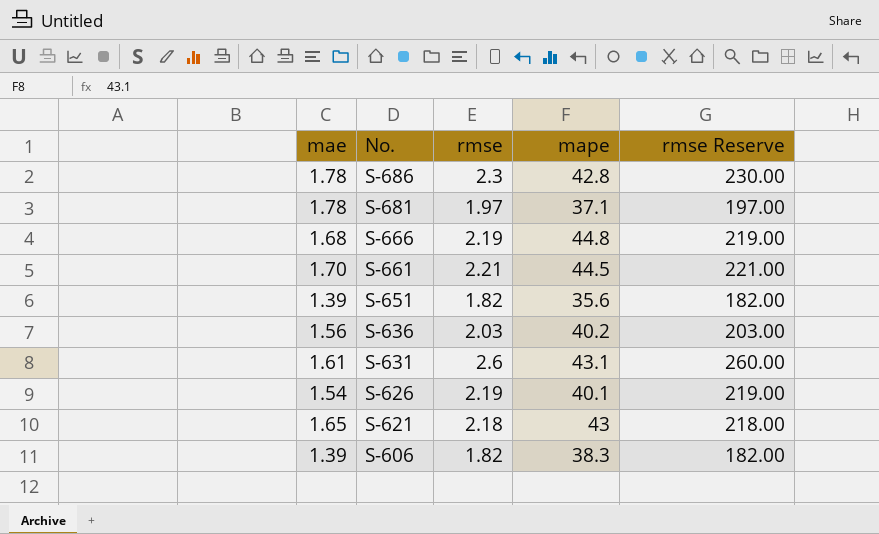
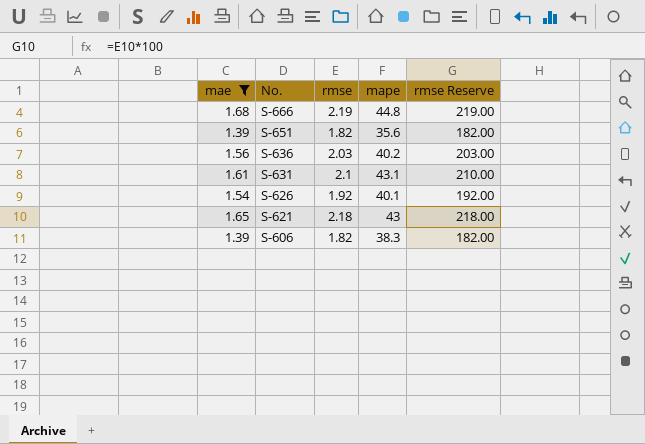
filter: none -> mae <= 1.68
S-631 | rmse: 2.6 -> 2.1
S-631 | rmse Reserve: 260.00 -> 210.00
S-626 | rmse: 2.19 -> 1.92
S-626 | rmse Reserve: 219.00 -> 192.00

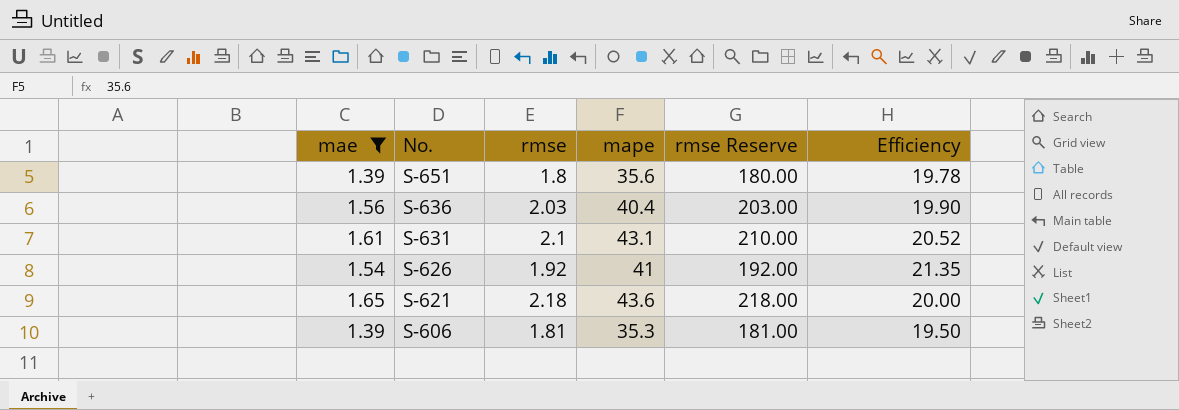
column Efficiency | formula: none -> [mape] / [rmse]
row S-666: 1.68 | 2.19 | 44.8 | 219.00 -> none
S-651 | rmse: 1.82 -> 1.8
S-651 | rmse Reserve: 182.00 -> 180.00
S-636 | mape: 40.2 -> 40.4
S-626 | mape: 40.1 -> 41
S-621 | mape: 43 -> 43.6
S-606 | rmse: 1.82 -> 1.81
S-606 | mape: 38.3 -> 35.3
S-606 | rmse Reserve: 182.00 -> 181.00

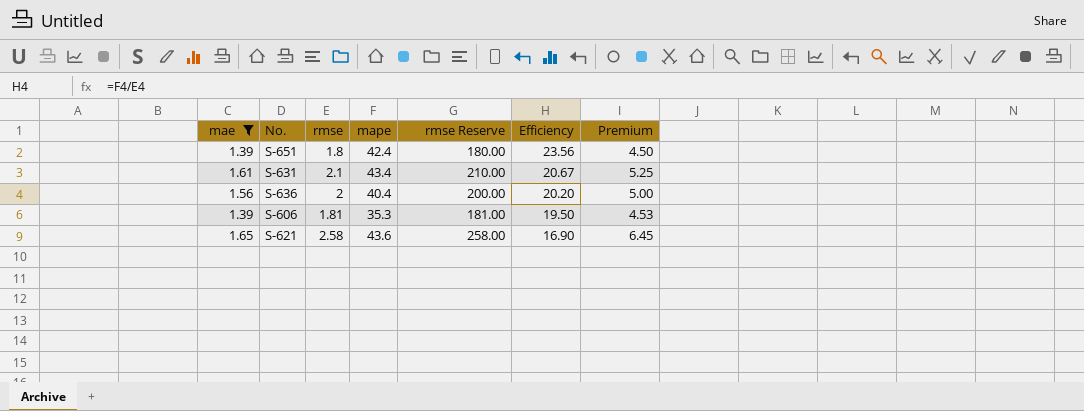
row order: No. descending -> Efficiency descending
column Premium | formula: none -> [rmse] * 2.5
row S-626: 1.54 | 1.92 | 41 | 192.00 | 21.35 -> none
S-651 | mape: 35.6 -> 42.4
S-651 | Efficiency: 19.78 -> 23.56
S-631 | mape: 43.1 -> 43.4
S-631 | Efficiency: 20.52 -> 20.67
S-636 | rmse: 2.03 -> 2
S-636 | rmse Reserve: 203.00 -> 200.00
S-636 | Efficiency: 19.90 -> 20.20
S-621 | rmse: 2.18 -> 2.58
S-621 | rmse Reserve: 218.00 -> 258.00
S-621 | Efficiency: 20.00 -> 16.90

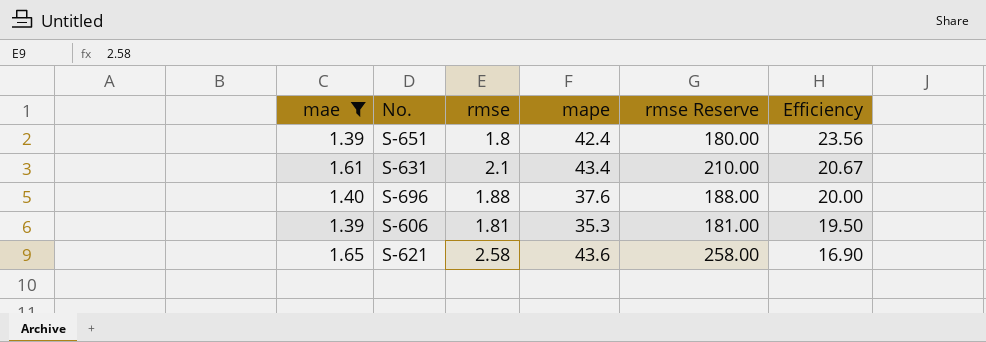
column Premium | formula: [rmse] * 2.5 -> none
row S-636: 1.56 | 2 | 40.4 | 200.00 | 20.20 | 5.00 -> none
row S-696: none -> 1.40 | 1.88 | 37.6 | 188.00 | 20.00

